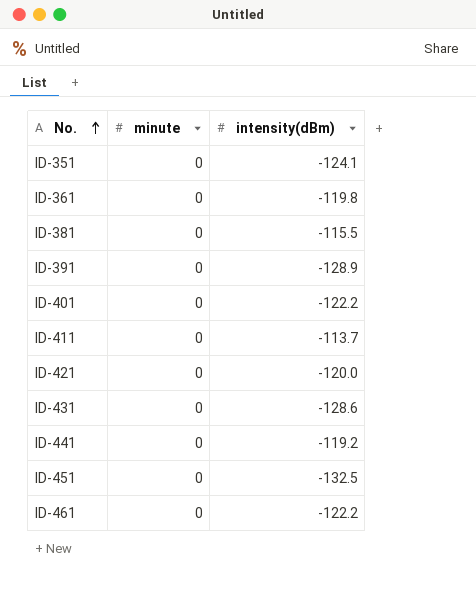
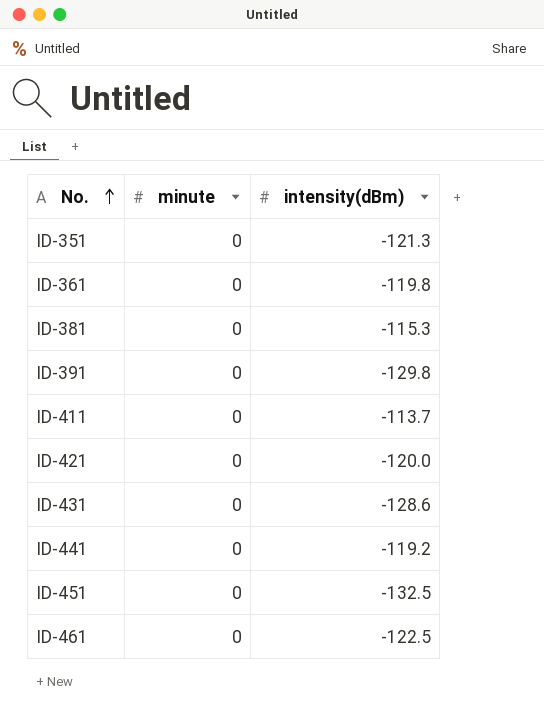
row ID-401: 0 | -122.2 -> none
ID-351 | intensity(dBm): -124.1 -> -121.3
ID-381 | intensity(dBm): -115.5 -> -115.3
ID-391 | intensity(dBm): -128.9 -> -129.8
ID-461 | intensity(dBm): -122.2 -> -122.5

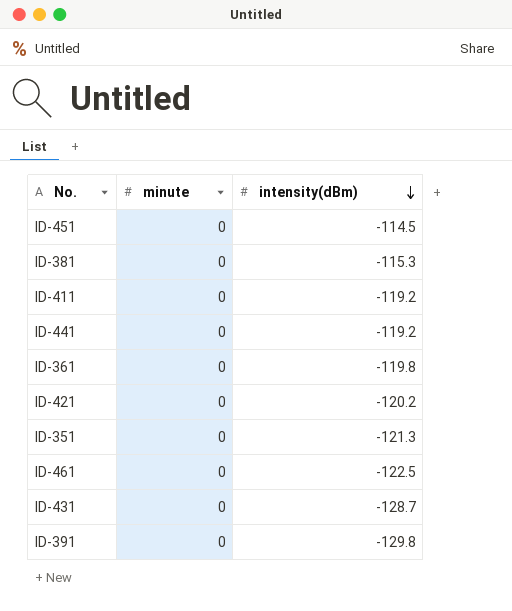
row order: No. ascending -> intensity(dBm) descending
ID-451 | intensity(dBm): -132.5 -> -114.5
ID-411 | intensity(dBm): -113.7 -> -119.2
ID-421 | intensity(dBm): -120.0 -> -120.2
ID-431 | intensity(dBm): -128.6 -> -128.7

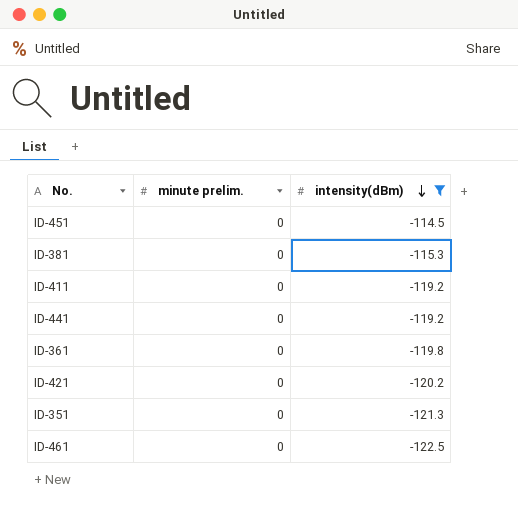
filter: none -> intensity(dBm) >= -122.5
column name: minute -> minute prelim.

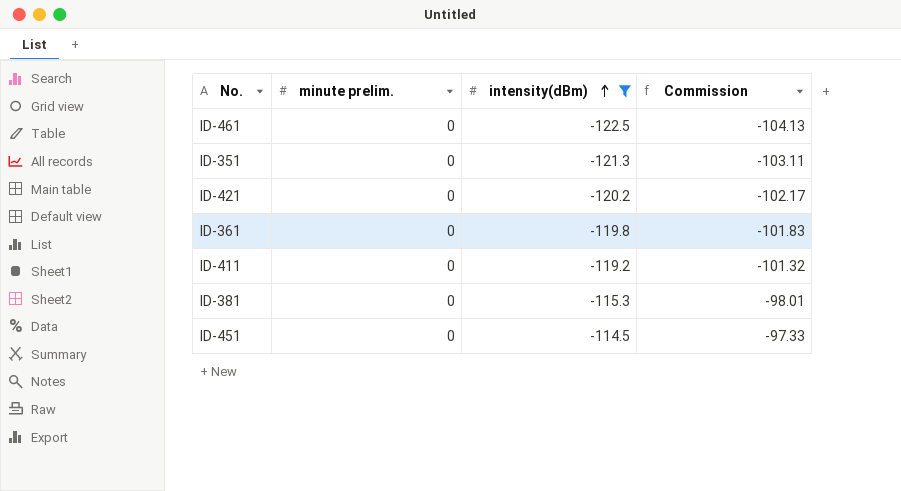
row order: intensity(dBm) descending -> intensity(dBm) ascending
column Commission | formula: none -> [intensity(dBm)] * 0.85
row ID-441: 0 | -119.2 -> none

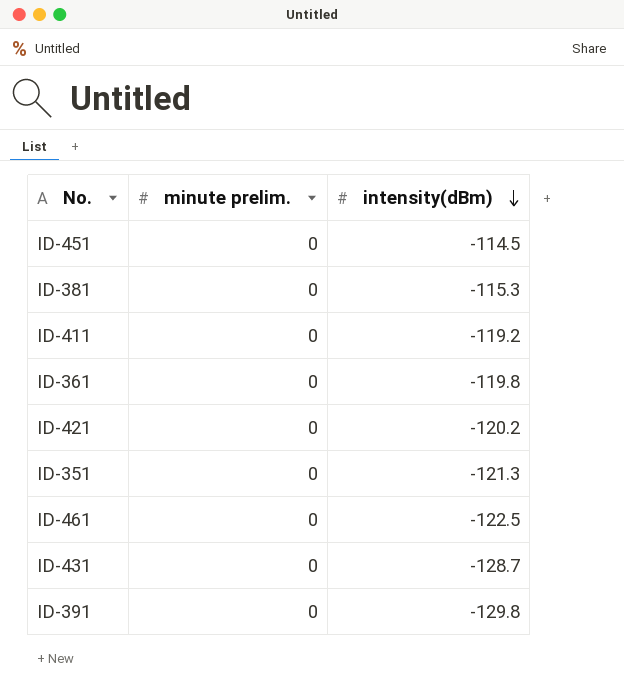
filter: intensity(dBm) >= -122.5 -> none
row order: intensity(dBm) ascending -> intensity(dBm) descending
column Commission | formula: [intensity(dBm)] * 0.85 -> none

